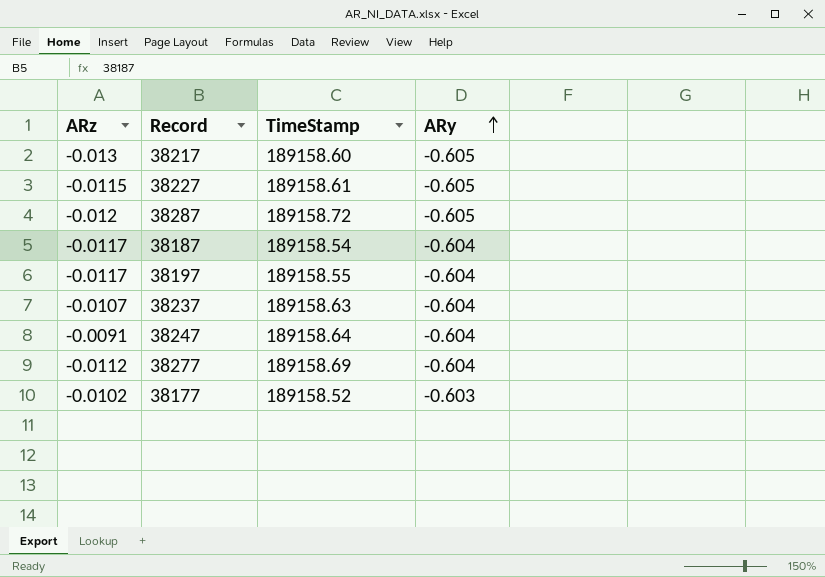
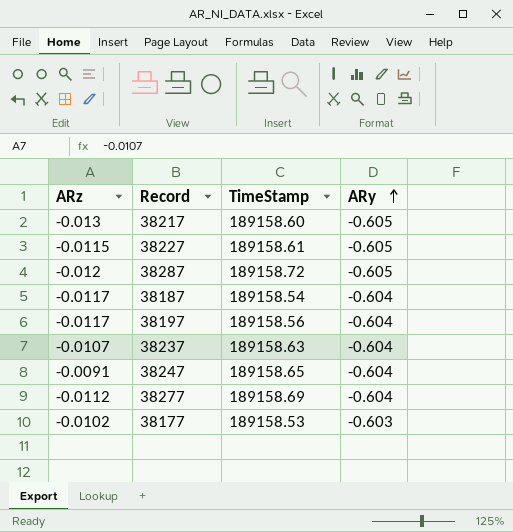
38197 | TimeStamp: 189158.55 -> 189158.56
38247 | TimeStamp: 189158.64 -> 189158.65
38177 | TimeStamp: 189158.52 -> 189158.53

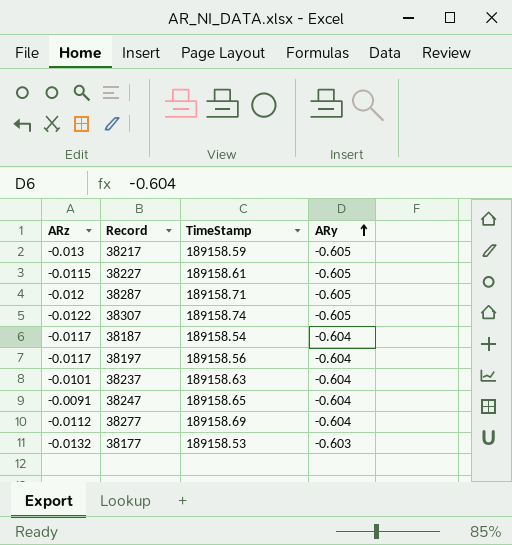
38217 | TimeStamp: 189158.60 -> 189158.59
38287 | TimeStamp: 189158.72 -> 189158.71
row 38307: none -> -0.0122 | 189158.74 | -0.605
38237 | ARz: -0.0107 -> -0.0101
38177 | ARz: -0.0102 -> -0.0132

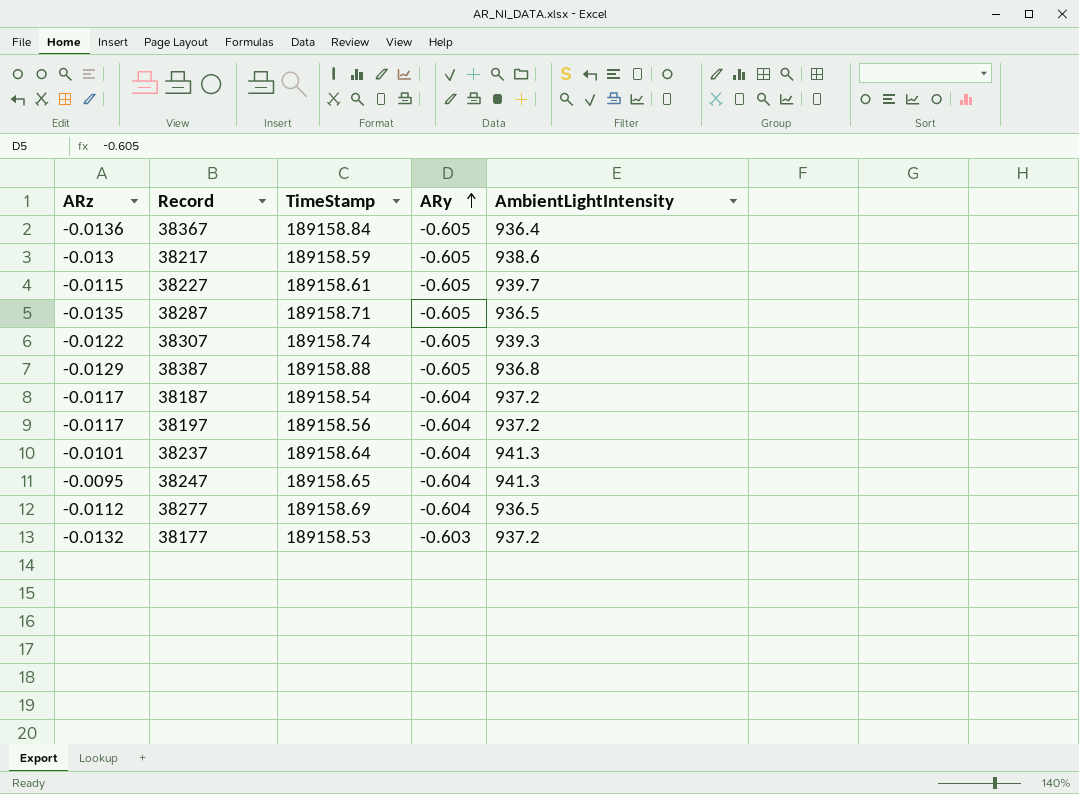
column AmbientLightIntensity | position: none -> 5
row 38367: none -> -0.0136 | 189158.84 | -0.605 | 936.4
38287 | ARz: -0.012 -> -0.0135
row 38387: none -> -0.0129 | 189158.88 | -0.605 | 936.8
38237 | TimeStamp: 189158.63 -> 189158.64
38247 | ARz: -0.0091 -> -0.0095

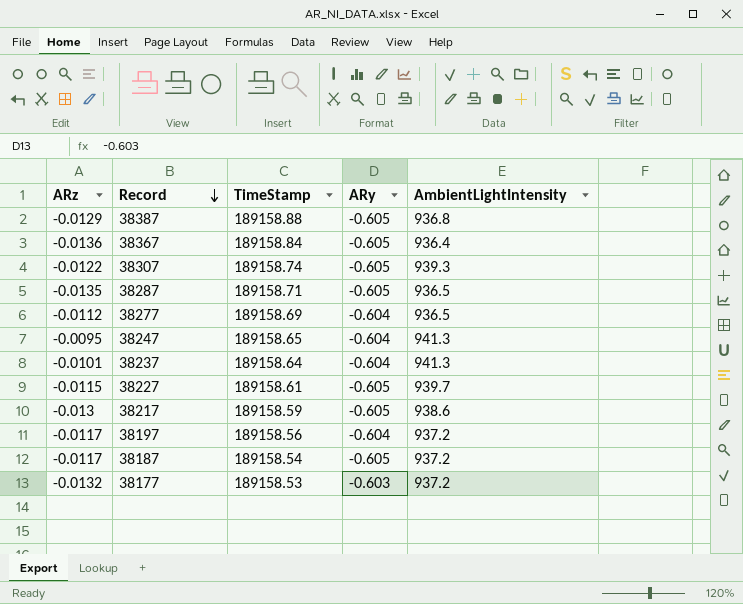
row order: ARy ascending -> Record descending
38187 | ARy: -0.604 -> -0.605

